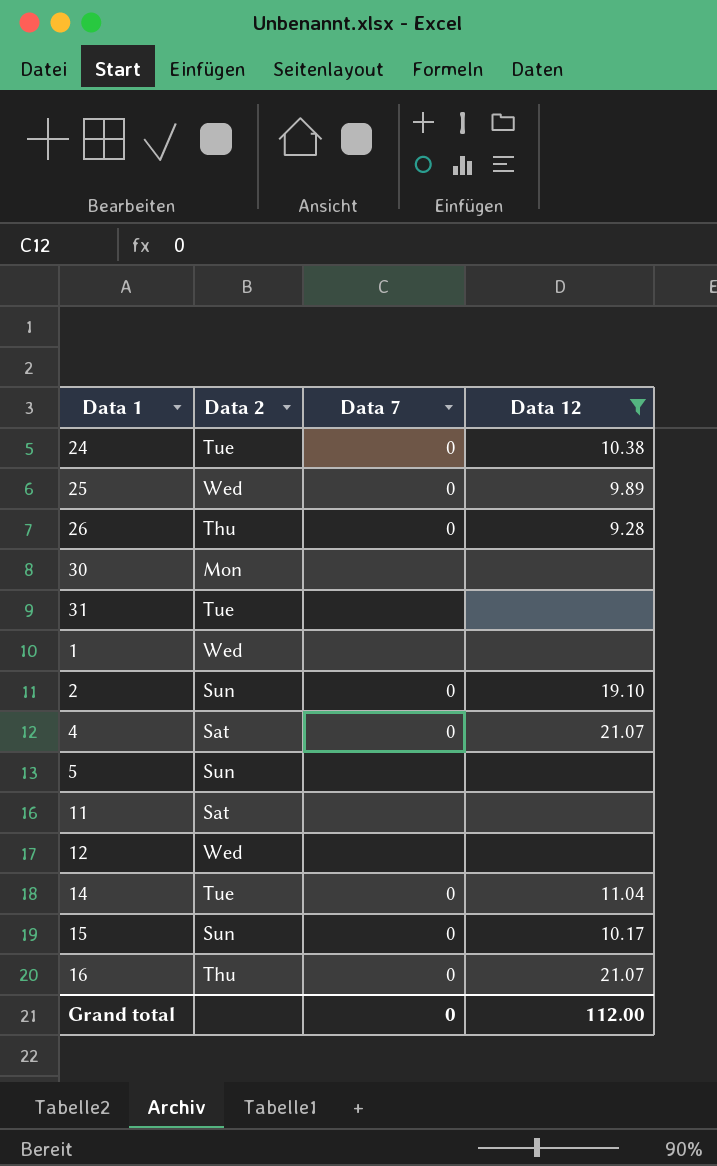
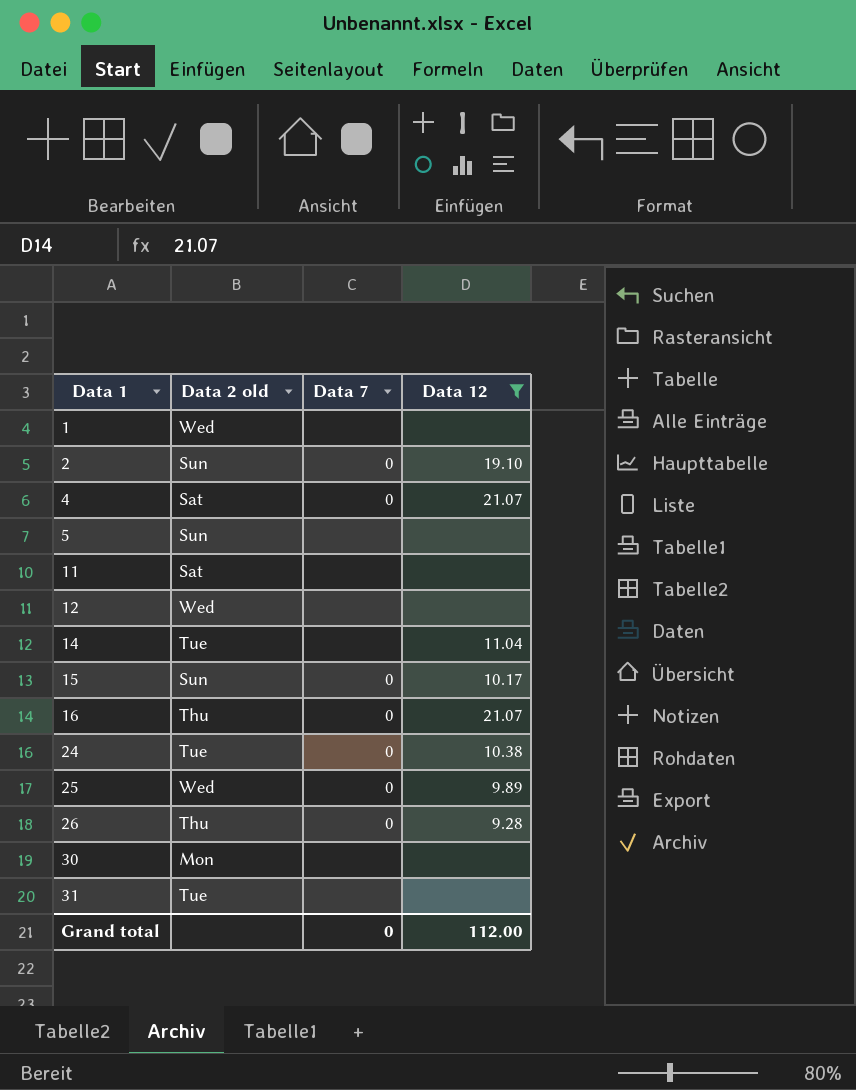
row order: none -> Data 1 ascending
column name: Data 2 -> Data 2 old
14 | Data 7: 0 -> none

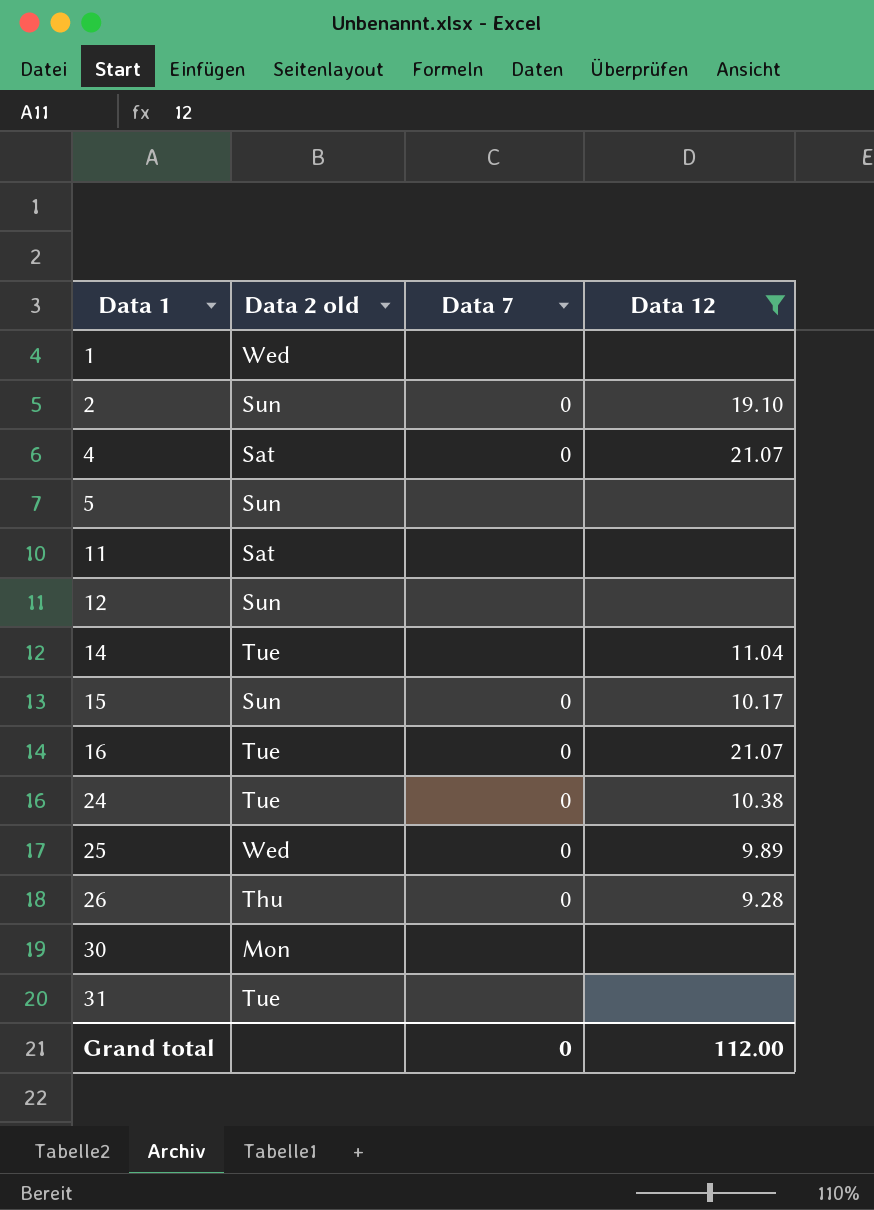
12 | Data 2 old: Wed -> Sun
16 | Data 2 old: Thu -> Tue

